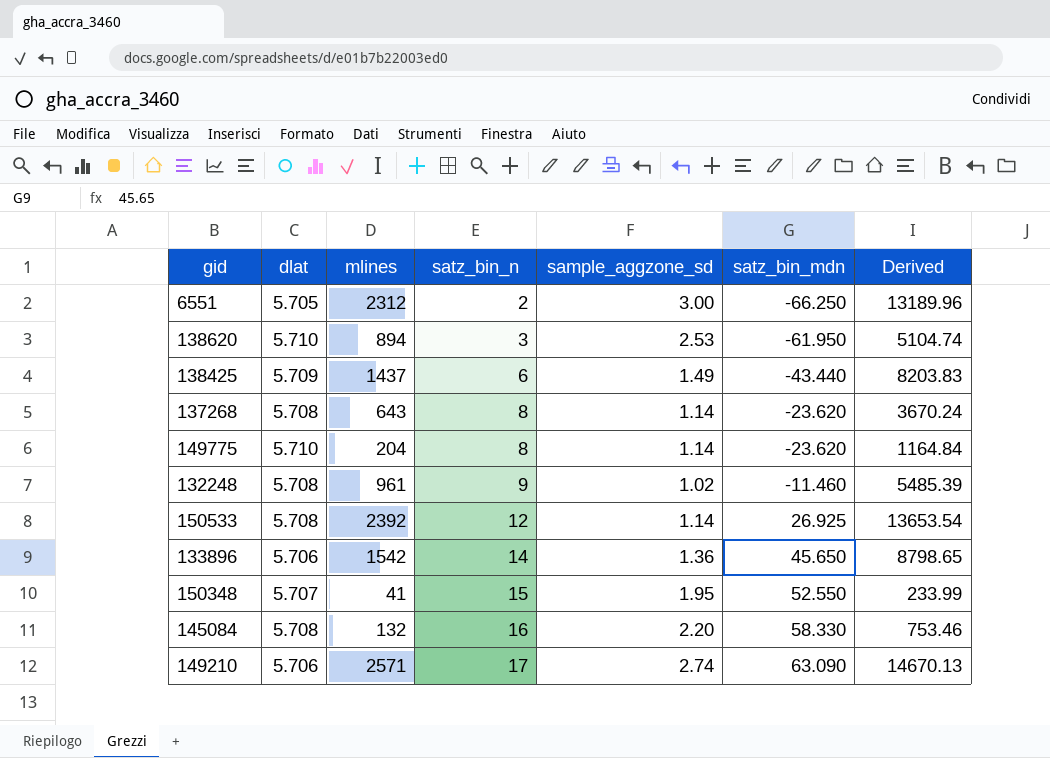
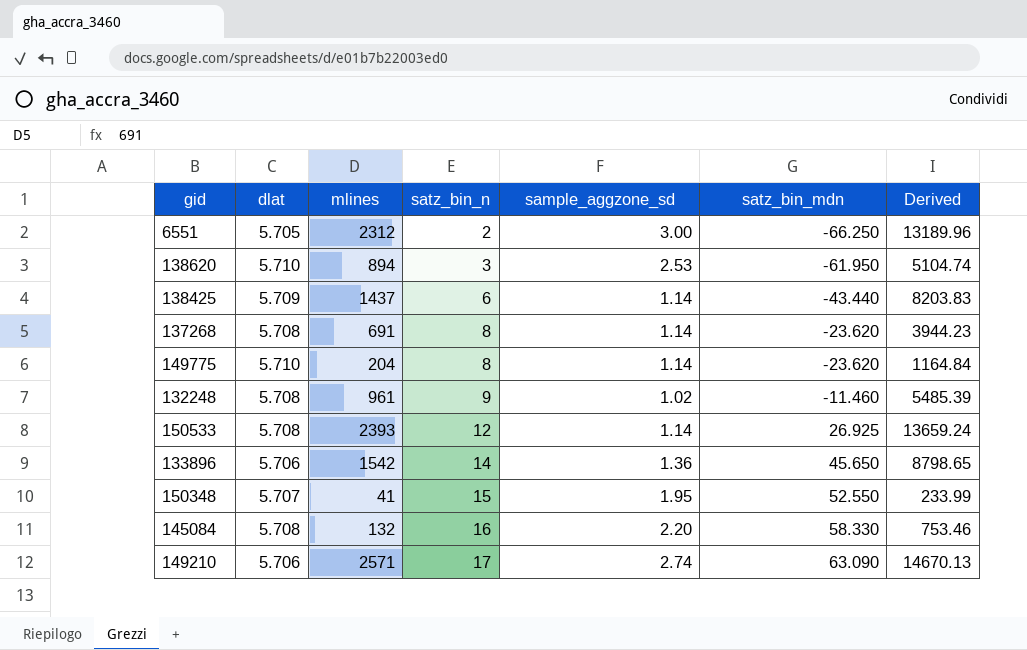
138425 | sample_aggzone_sd: 1.49 -> 1.14
137268 | mlines: 643 -> 691
137268 | Derived: 3670.24 -> 3944.23
150533 | mlines: 2392 -> 2393
150533 | Derived: 13653.54 -> 13659.24

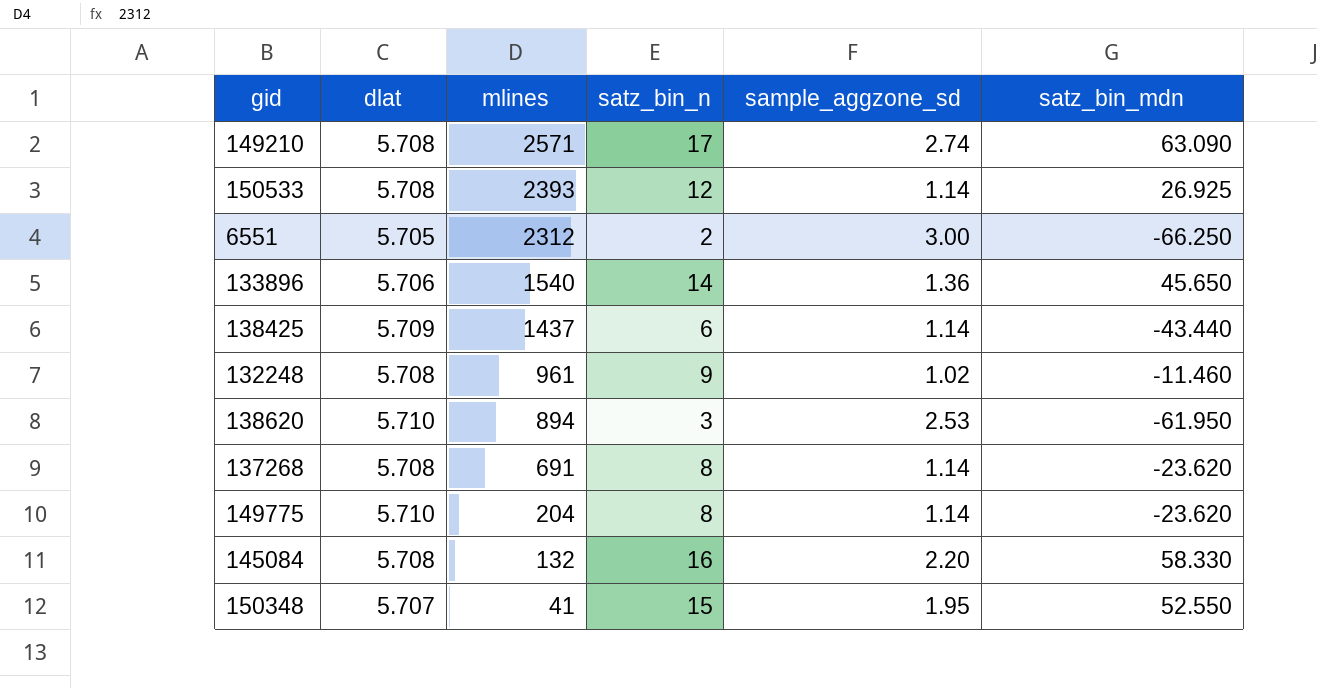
row order: satz_bin_n ascending -> mlines descending
column Derived | formula: [dlat] * [mlines] -> none
149210 | dlat: 5.706 -> 5.708
133896 | mlines: 1542 -> 1540

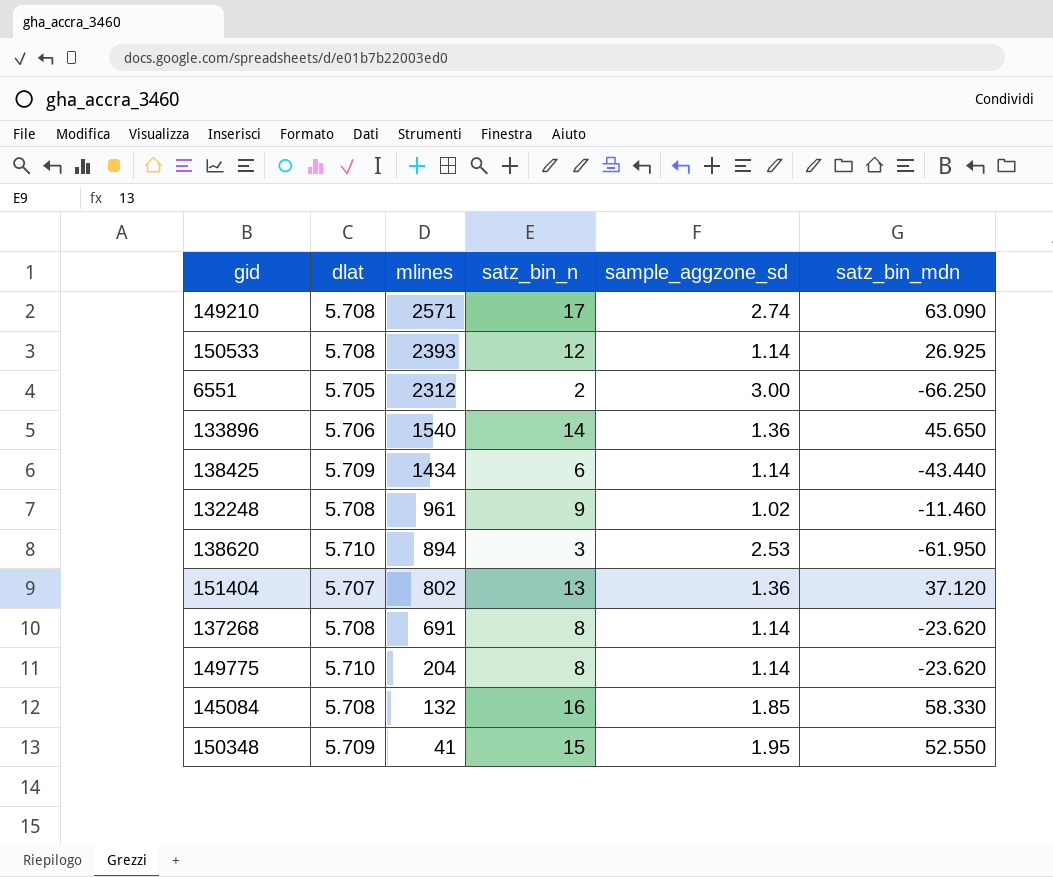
138425 | mlines: 1437 -> 1434
row 151404: none -> 5.707 | 802 | 13 | 1.36 | 37.120
145084 | sample_aggzone_sd: 2.20 -> 1.85
150348 | dlat: 5.707 -> 5.709

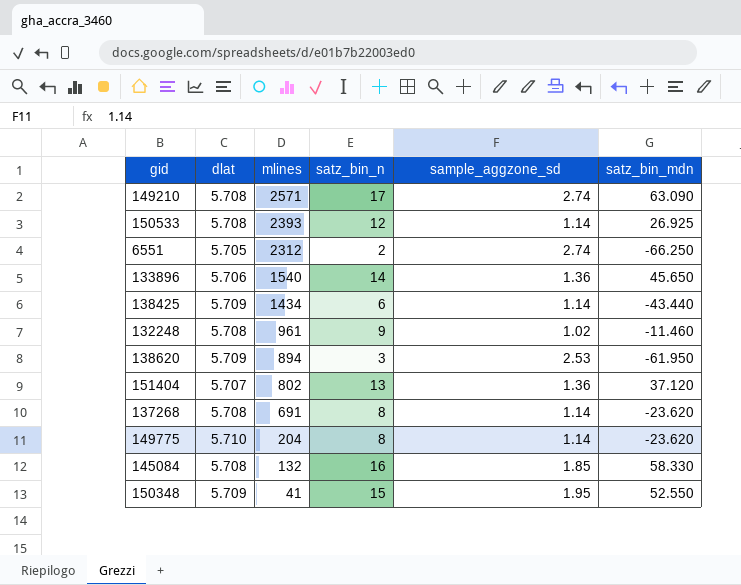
6551 | sample_aggzone_sd: 3.00 -> 2.74
138620 | dlat: 5.710 -> 5.709

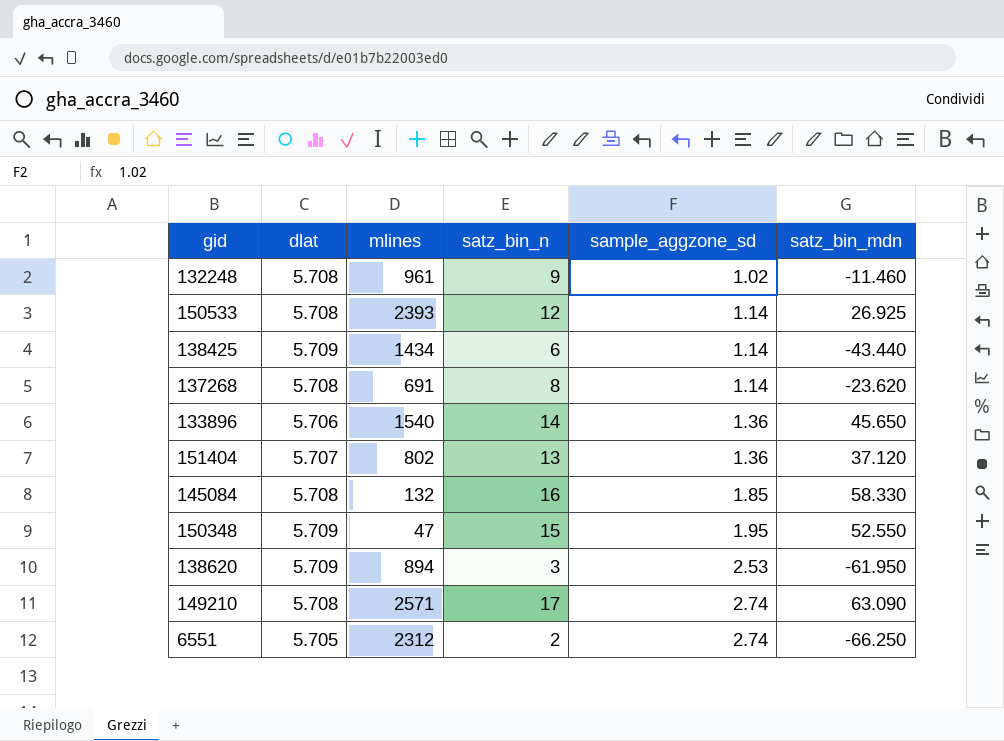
row order: mlines descending -> sample_aggzone_sd ascending
row 149775: 5.710 | 204 | 8 | 1.14 | -23.620 -> none
150348 | mlines: 41 -> 47

